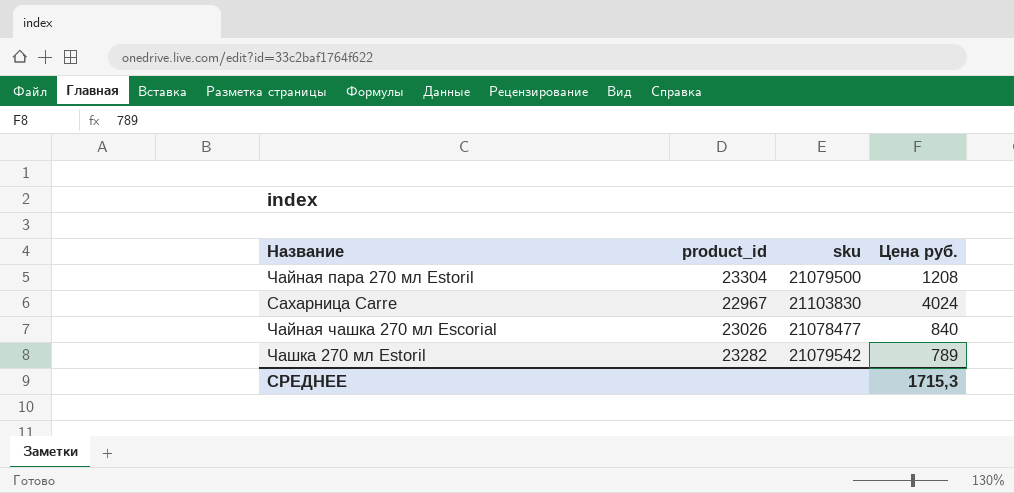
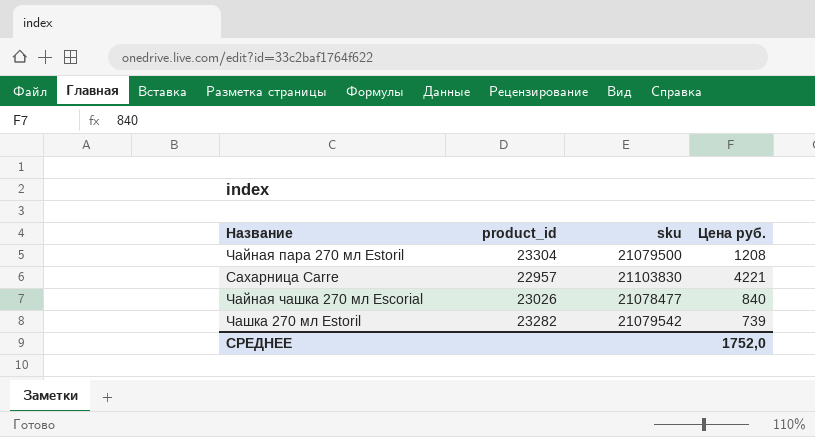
Сахарница Carre | product_id: 22967 -> 22957
Сахарница Carre | Цена руб.: 4024 -> 4221
Чашка 270 мл Estoril | Цена руб.: 789 -> 739
СРЕДНЕЕ | Цена руб.: 1715,3 -> 1752,0

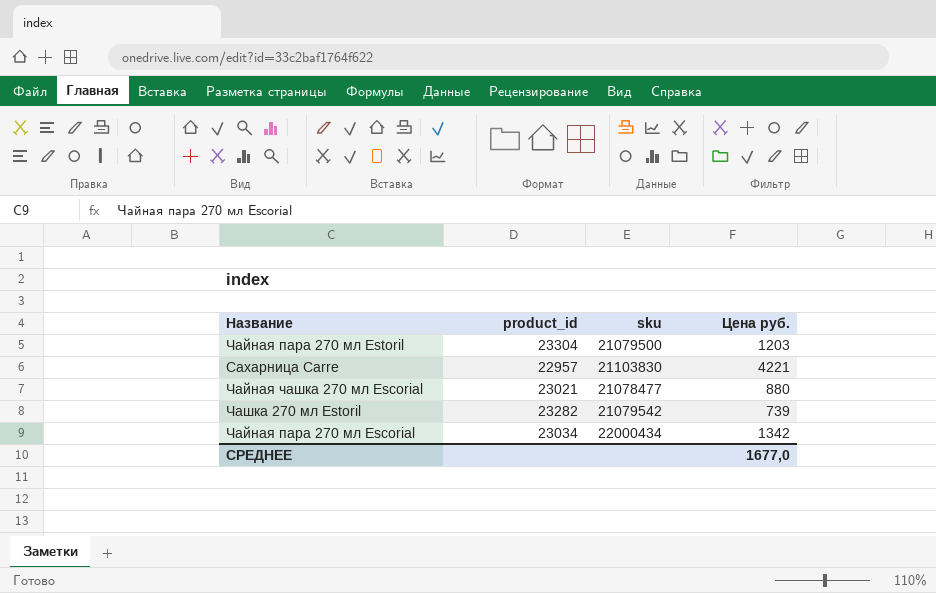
Чайная пара 270 мл Estoril | Цена руб.: 1208 -> 1203
Чайная чашка 270 мл Escorial | product_id: 23026 -> 23021
Чайная чашка 270 мл Escorial | Цена руб.: 840 -> 880
row Чайная пара 270 мл Escorial: none -> 23034 | 22000434 | 1342
СРЕДНЕЕ | Цена руб.: 1752,0 -> 1677,0

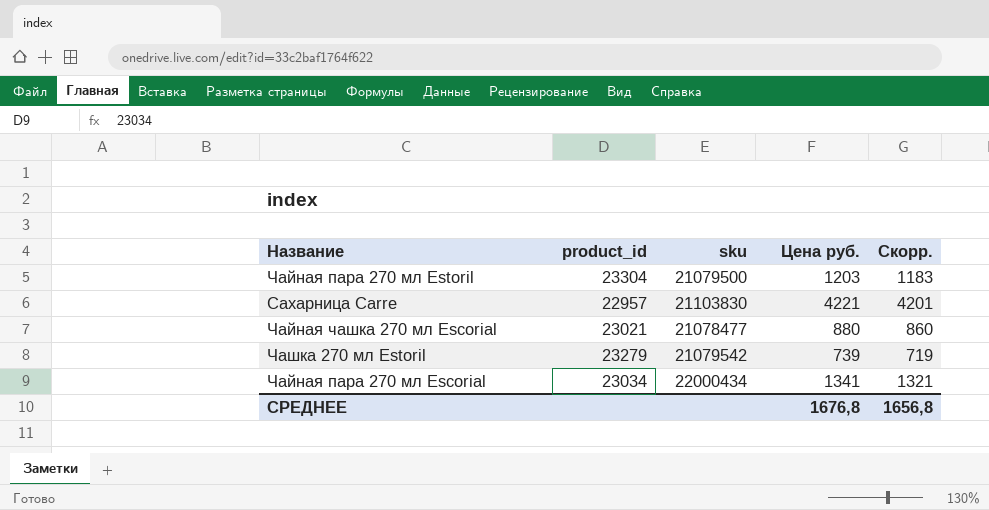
column Скорр. | formula: none -> [Цена руб.] - 20
Чашка 270 мл Estoril | product_id: 23282 -> 23279
Чайная пара 270 мл Escorial | Цена руб.: 1342 -> 1341
СРЕДНЕЕ | Цена руб.: 1677,0 -> 1676,8

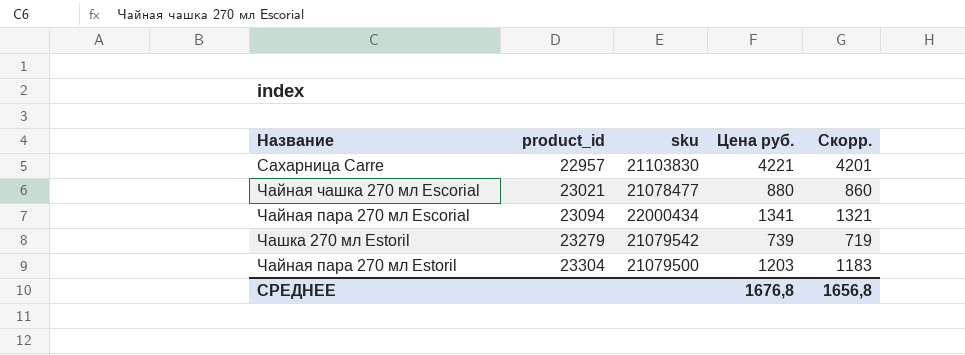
row order: none -> product_id ascending
Чайная пара 270 мл Escorial | product_id: 23034 -> 23094

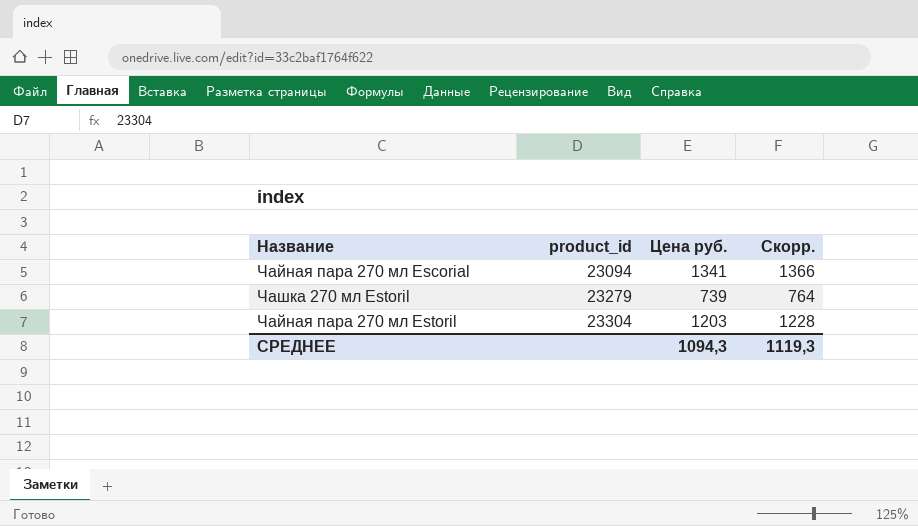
column sku | position: 3 -> none
column Скорр. | formula: [Цена руб.] - 20 -> [Цена руб.] + 25
row Сахарница Carre: 22957 | 21103830 | 4221 | 4201 -> none
row Чайная чашка 270 мл Escorial: 23021 | 21078477 | 880 | 860 -> none
СРЕДНЕЕ | Цена руб.: 1676,8 -> 1094,3
СРЕДНЕЕ | Скорр.: 1656,8 -> 1119,3

